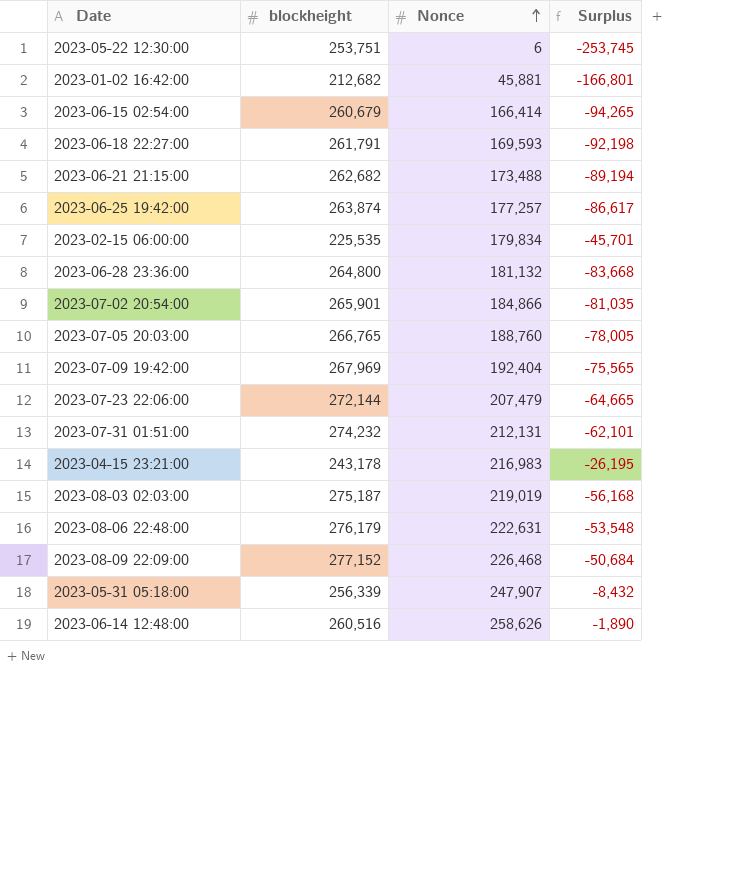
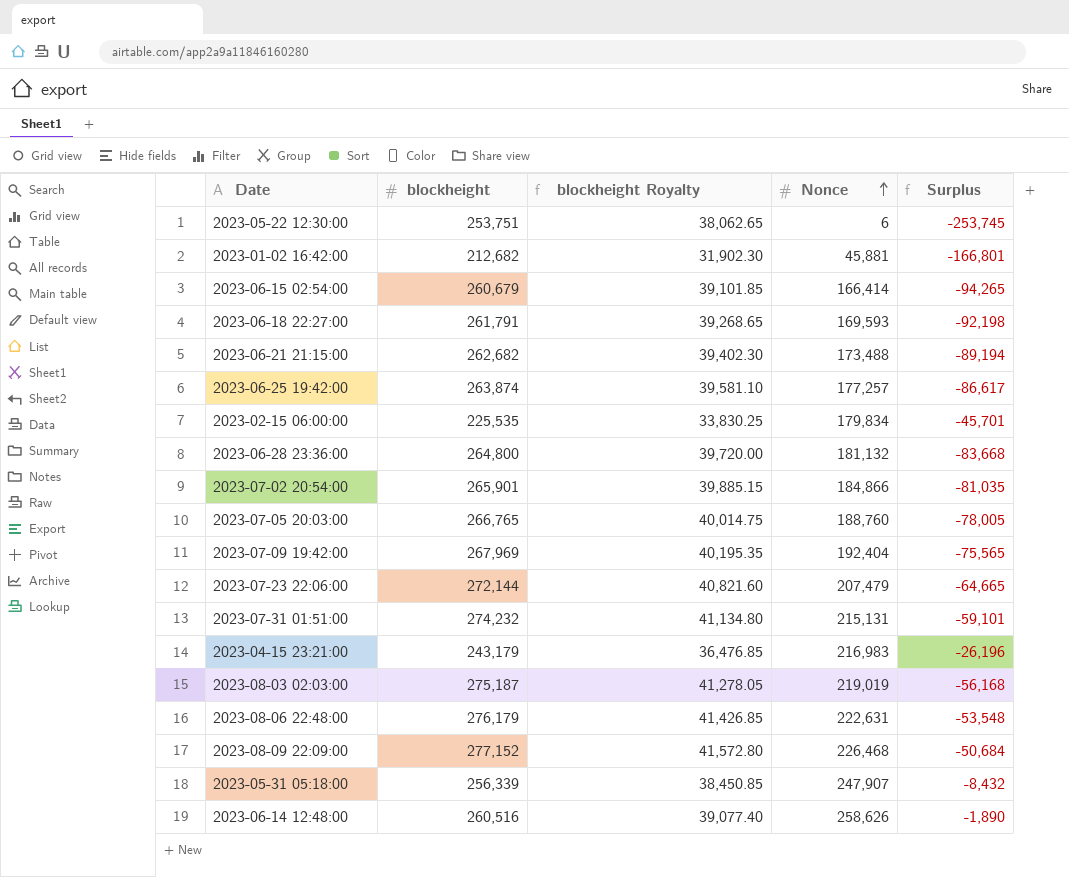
column blockheight Royalty | formula: none -> [blockheight] * 0.15
2023-07-31 01:51:00 | Nonce: 212,131 -> 215,131
2023-07-31 01:51:00 | Surplus: -62,101 -> -59,101
2023-04-15 23:21:00 | blockheight: 243,178 -> 243,179
2023-04-15 23:21:00 | Surplus: -26,195 -> -26,196

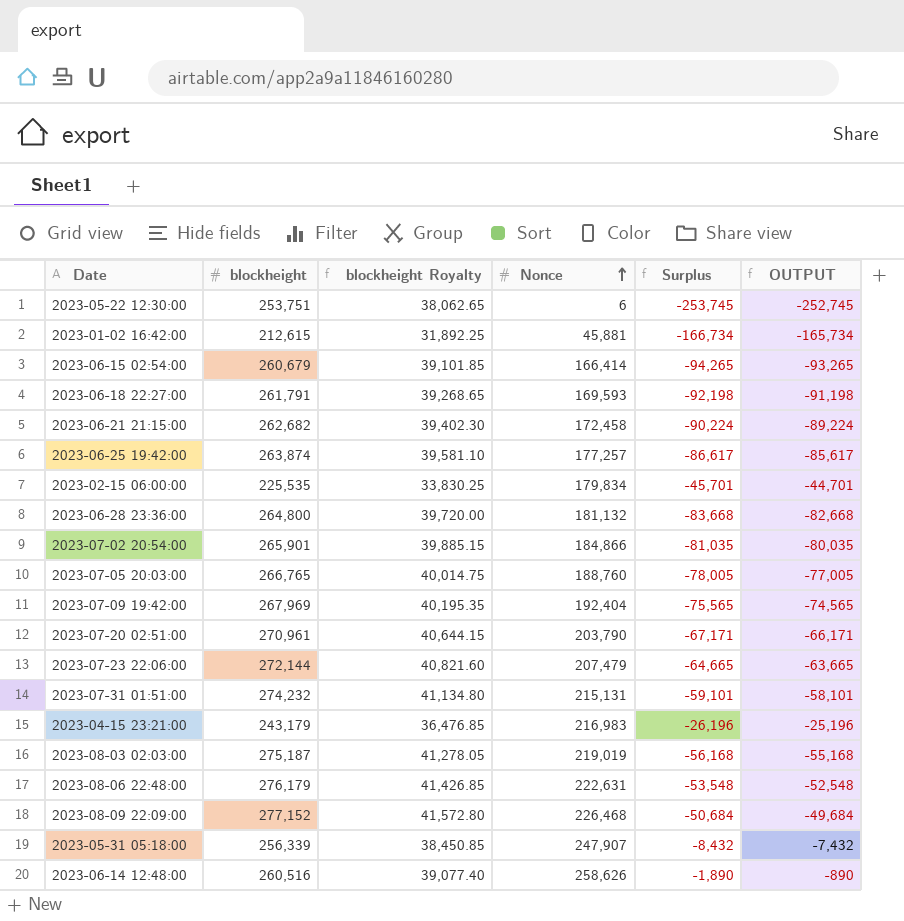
column OUTPUT | formula: none -> [Surplus] + 1000
2023-01-02 16:42:00 | blockheight: 212,682 -> 212,615
2023-01-02 16:42:00 | blockheight Royalty: 31,902.30 -> 31,892.25
2023-01-02 16:42:00 | Surplus: -166,801 -> -166,734
2023-06-21 21:15:00 | Nonce: 173,488 -> 172,458
2023-06-21 21:15:00 | Surplus: -89,194 -> -90,224
row 2023-07-20 02:51:00: none -> 270,961 | 40,644.15 | 203,790 | -67,171 | -66,171

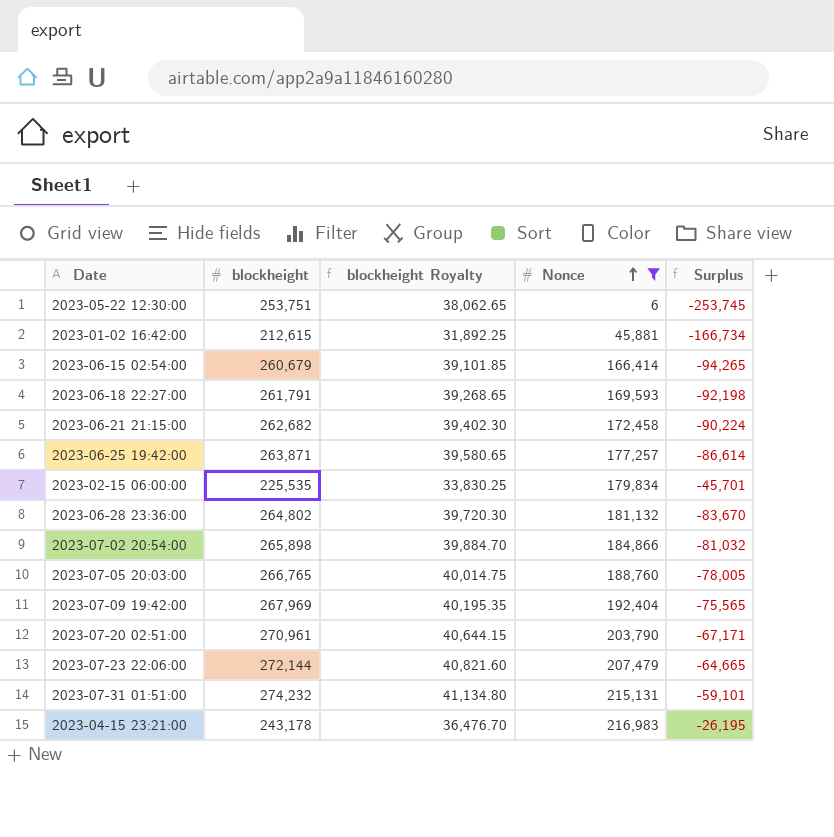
filter: none -> Nonce <= 216,983
column OUTPUT | formula: [Surplus] + 1000 -> none
2023-06-25 19:42:00 | blockheight: 263,874 -> 263,871
2023-06-25 19:42:00 | blockheight Royalty: 39,581.10 -> 39,580.65
2023-06-25 19:42:00 | Surplus: -86,617 -> -86,614
2023-06-28 23:36:00 | blockheight: 264,800 -> 264,802
2023-06-28 23:36:00 | blockheight Royalty: 39,720.00 -> 39,720.30
2023-06-28 23:36:00 | Surplus: -83,668 -> -83,670
2023-07-02 20:54:00 | blockheight: 265,901 -> 265,898
2023-07-02 20:54:00 | blockheight Royalty: 39,885.15 -> 39,884.70
2023-07-02 20:54:00 | Surplus: -81,035 -> -81,032
2023-04-15 23:21:00 | blockheight: 243,179 -> 243,178
2023-04-15 23:21:00 | blockheight Royalty: 36,476.85 -> 36,476.70
2023-04-15 23:21:00 | Surplus: -26,196 -> -26,195

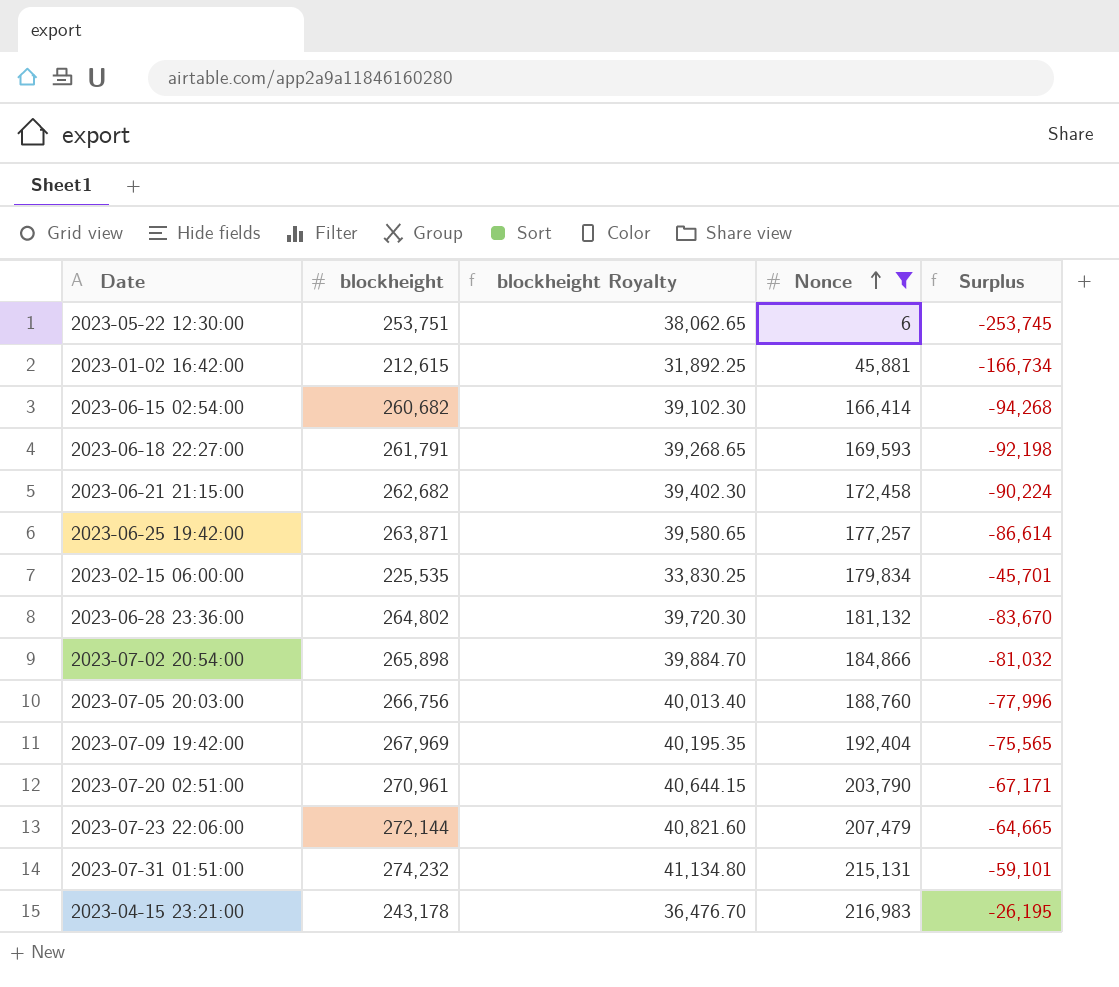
2023-06-15 02:54:00 | blockheight: 260,679 -> 260,682
2023-06-15 02:54:00 | blockheight Royalty: 39,101.85 -> 39,102.30
2023-06-15 02:54:00 | Surplus: -94,265 -> -94,268
2023-07-05 20:03:00 | blockheight: 266,765 -> 266,756
2023-07-05 20:03:00 | blockheight Royalty: 40,014.75 -> 40,013.40
2023-07-05 20:03:00 | Surplus: -78,005 -> -77,996

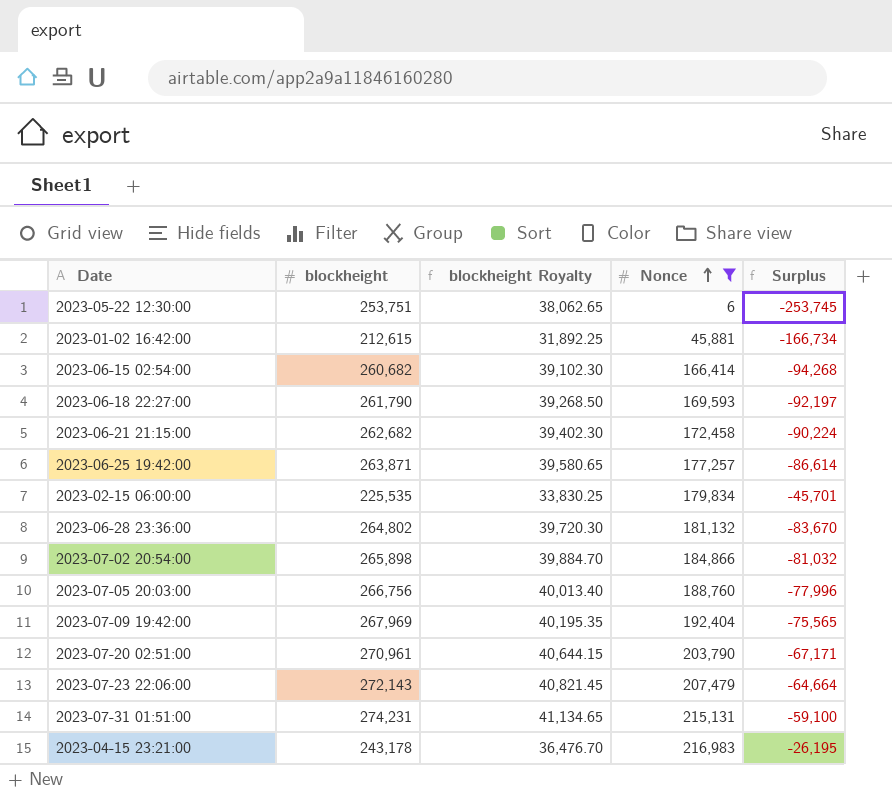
2023-06-18 22:27:00 | blockheight: 261,791 -> 261,790
2023-06-18 22:27:00 | blockheight Royalty: 39,268.65 -> 39,268.50
2023-06-18 22:27:00 | Surplus: -92,198 -> -92,197
2023-07-23 22:06:00 | blockheight: 272,144 -> 272,143
2023-07-23 22:06:00 | blockheight Royalty: 40,821.60 -> 40,821.45
2023-07-23 22:06:00 | Surplus: -64,665 -> -64,664
2023-07-31 01:51:00 | blockheight: 274,232 -> 274,231
2023-07-31 01:51:00 | blockheight Royalty: 41,134.80 -> 41,134.65
2023-07-31 01:51:00 | Surplus: -59,101 -> -59,100

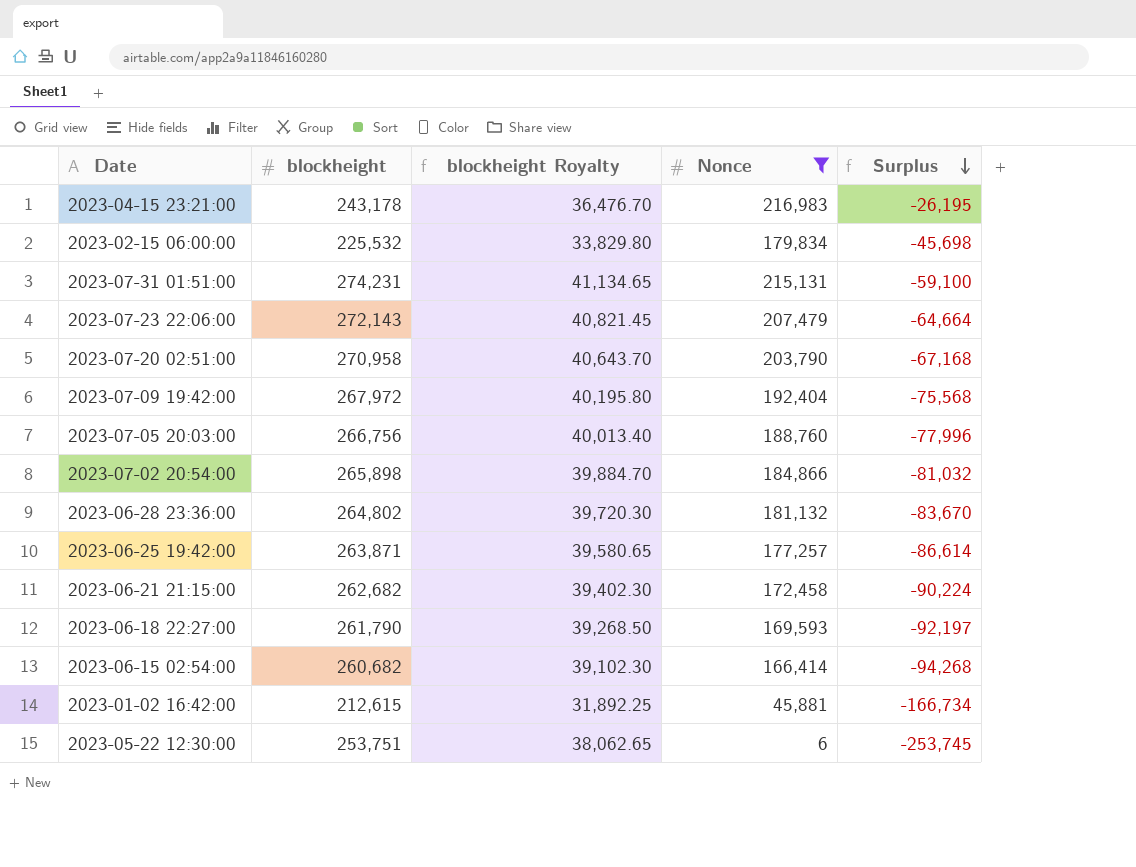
row order: Nonce ascending -> Surplus descending
2023-02-15 06:00:00 | blockheight: 225,535 -> 225,532
2023-02-15 06:00:00 | blockheight Royalty: 33,830.25 -> 33,829.80
2023-02-15 06:00:00 | Surplus: -45,701 -> -45,698
2023-07-20 02:51:00 | blockheight: 270,961 -> 270,958
2023-07-20 02:51:00 | blockheight Royalty: 40,644.15 -> 40,643.70
2023-07-20 02:51:00 | Surplus: -67,171 -> -67,168
2023-07-09 19:42:00 | blockheight: 267,969 -> 267,972
2023-07-09 19:42:00 | blockheight Royalty: 40,195.35 -> 40,195.80
2023-07-09 19:42:00 | Surplus: -75,565 -> -75,568

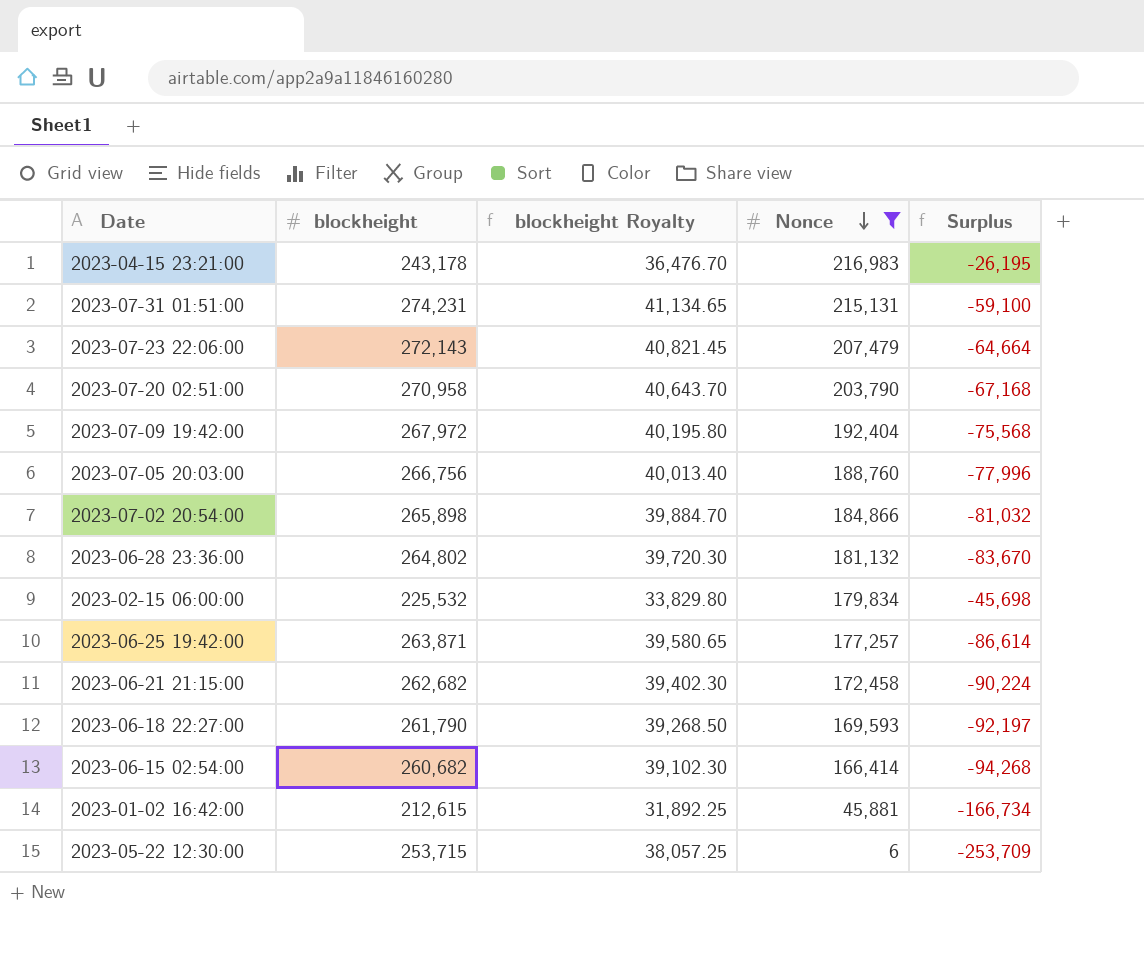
row order: Surplus descending -> Nonce descending
2023-05-22 12:30:00 | blockheight: 253,751 -> 253,715
2023-05-22 12:30:00 | blockheight Royalty: 38,062.65 -> 38,057.25
2023-05-22 12:30:00 | Surplus: -253,745 -> -253,709

